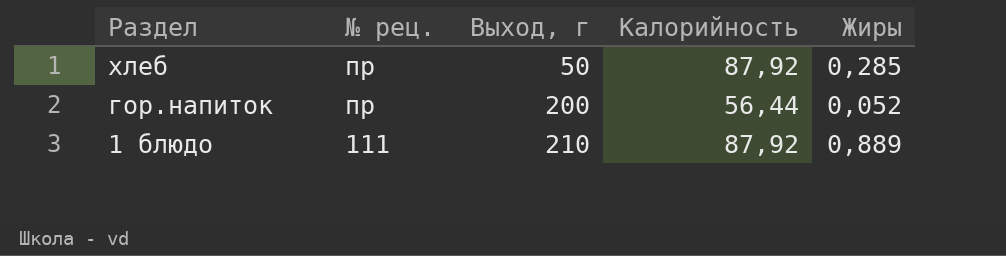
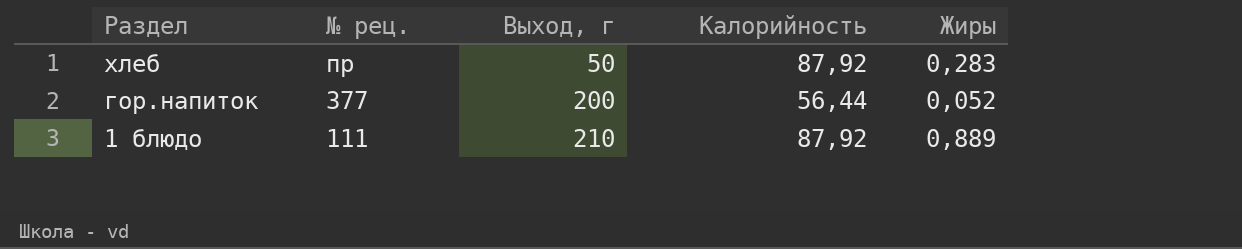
хлеб | Жиры: 0,285 -> 0,283
гор.напиток | № рец.: пр -> 377

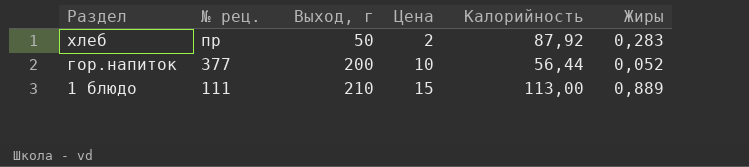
column Цена | position: none -> 4
1 блюдо | Калорийность: 87,92 -> 113,00

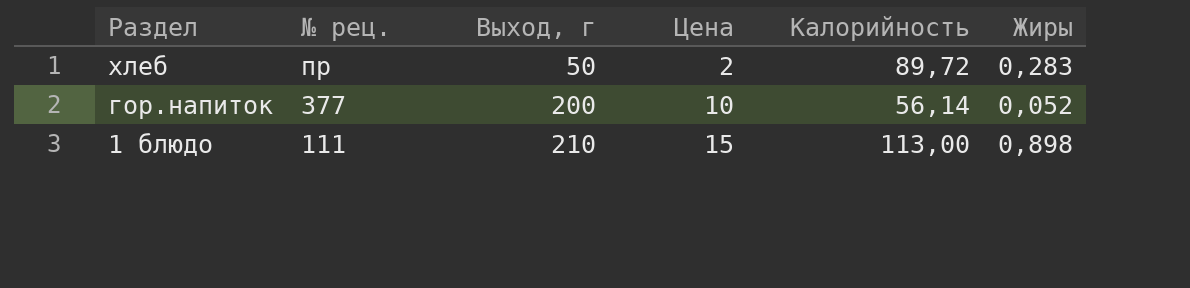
хлеб | Калорийность: 87,92 -> 89,72
гор.напиток | Калорийность: 56,44 -> 56,14
1 блюдо | Жиры: 0,889 -> 0,898

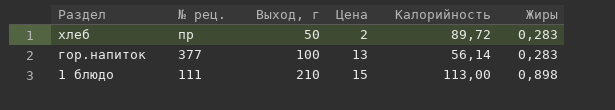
гор.напиток | Выход, г: 200 -> 100
гор.напиток | Цена: 10 -> 13
гор.напиток | Жиры: 0,052 -> 0,283

